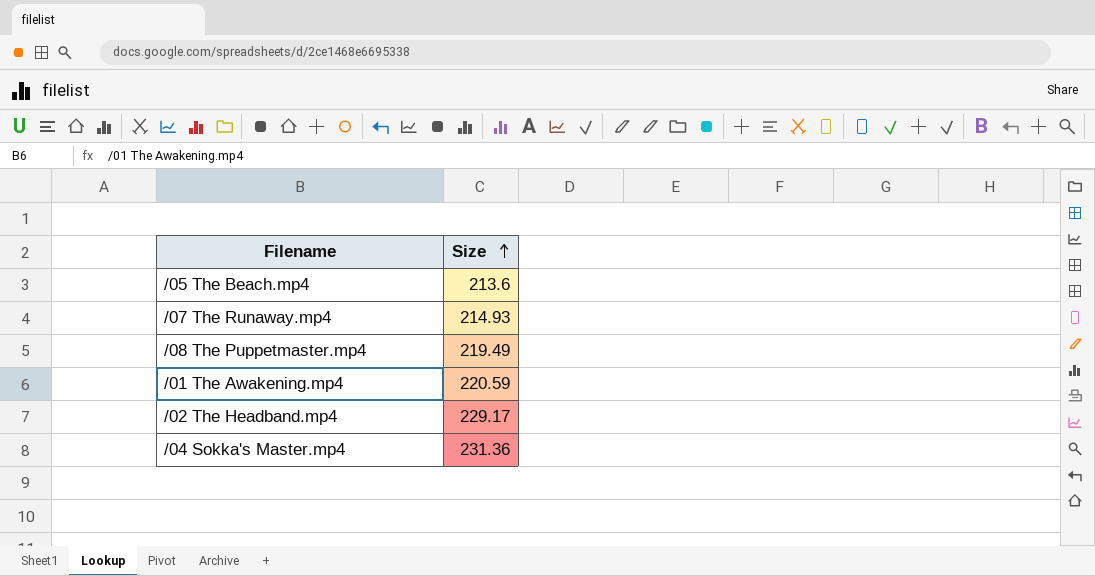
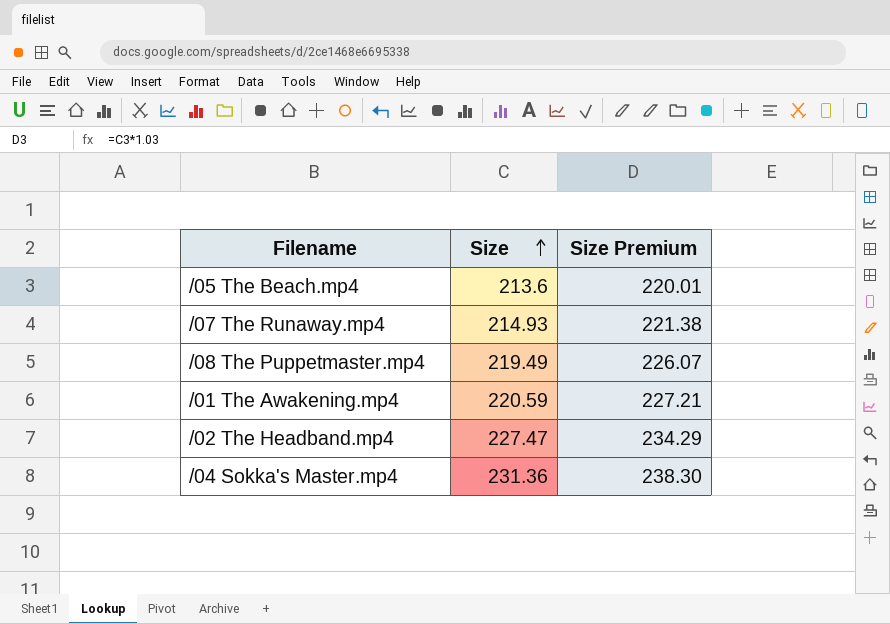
column Size Premium | formula: none -> [Size] * 1.03
/02 The Headband.mp4 | Size: 229.17 -> 227.47

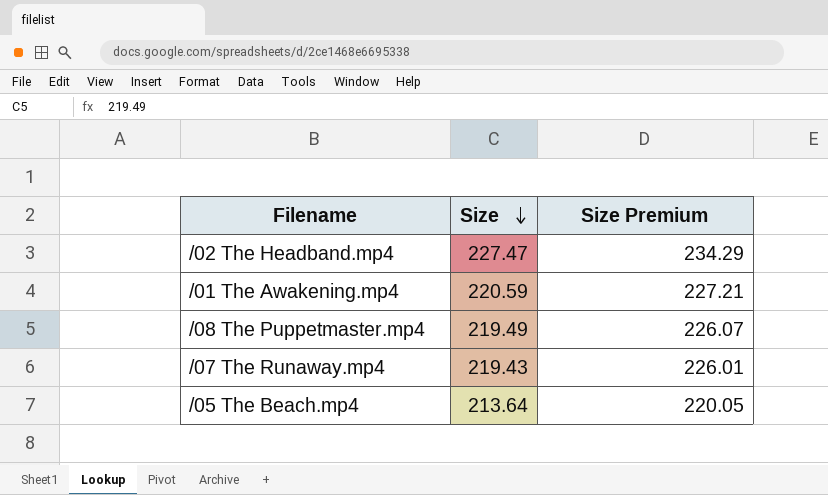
row order: Size ascending -> Size descending
row /04 Sokka's Master.mp4: 231.36 | 238.30 -> none
/07 The Runaway.mp4 | Size: 214.93 -> 219.43
/07 The Runaway.mp4 | Size Premium: 221.38 -> 226.01
/05 The Beach.mp4 | Size: 213.6 -> 213.64
/05 The Beach.mp4 | Size Premium: 220.01 -> 220.05

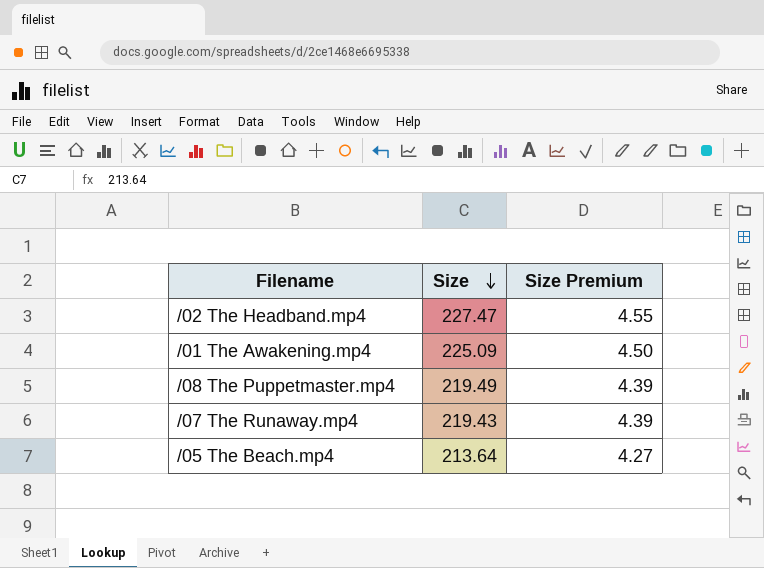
column Size Premium | formula: [Size] * 1.03 -> [Size] * 0.02
/01 The Awakening.mp4 | Size: 220.59 -> 225.09

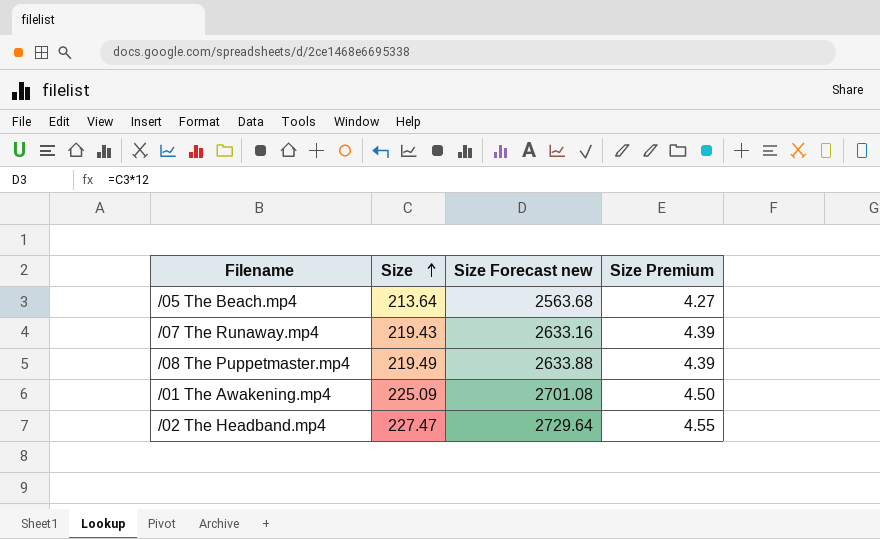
row order: Size descending -> Size ascending
column Size Forecast new | formula: none -> [Size] * 12

